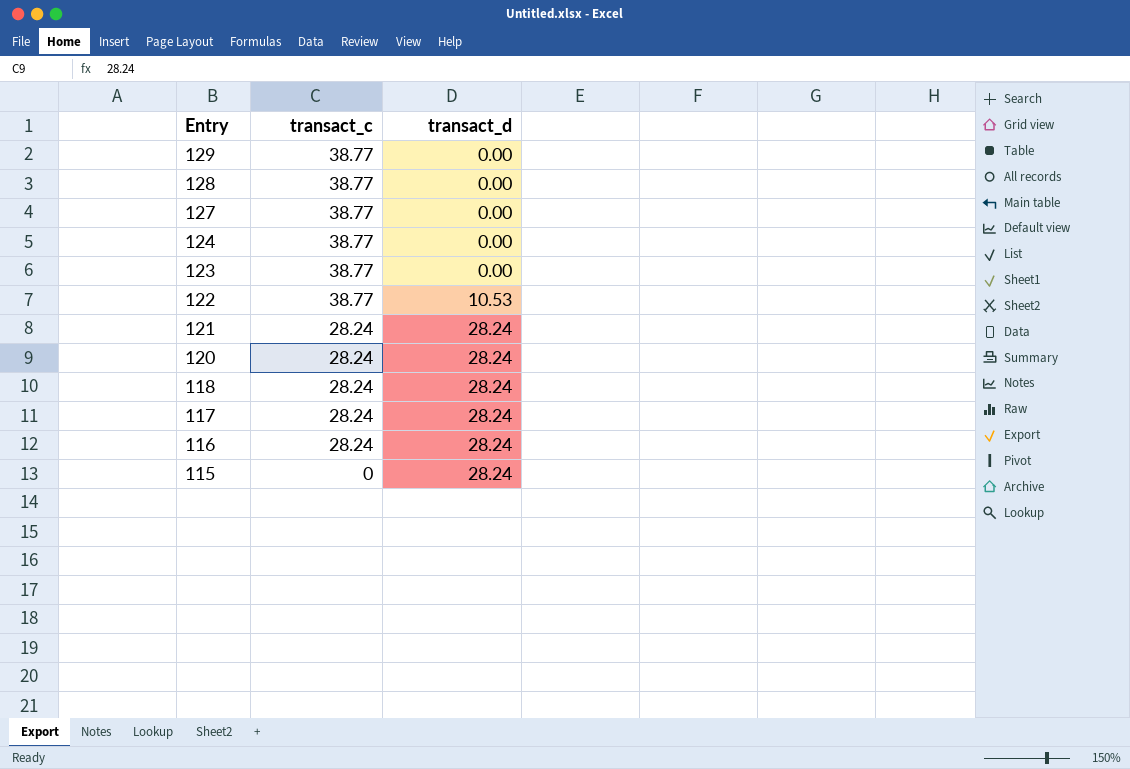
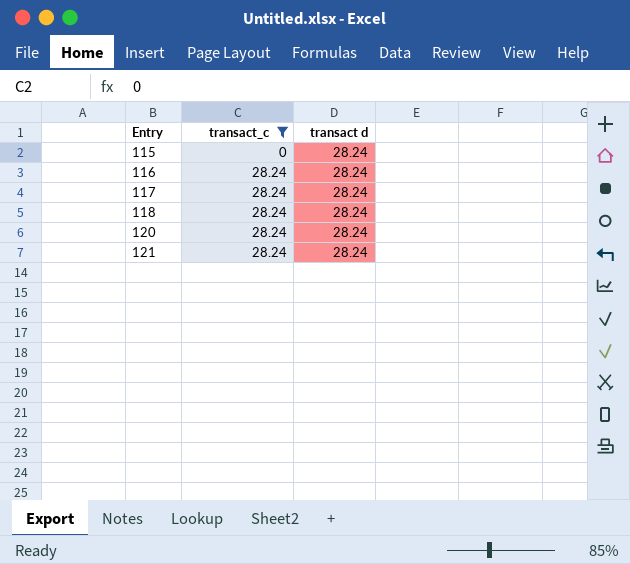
filter: none -> transact_c != 38.77
row order: Entry descending -> Entry ascending
column name: transact_d -> transact d

